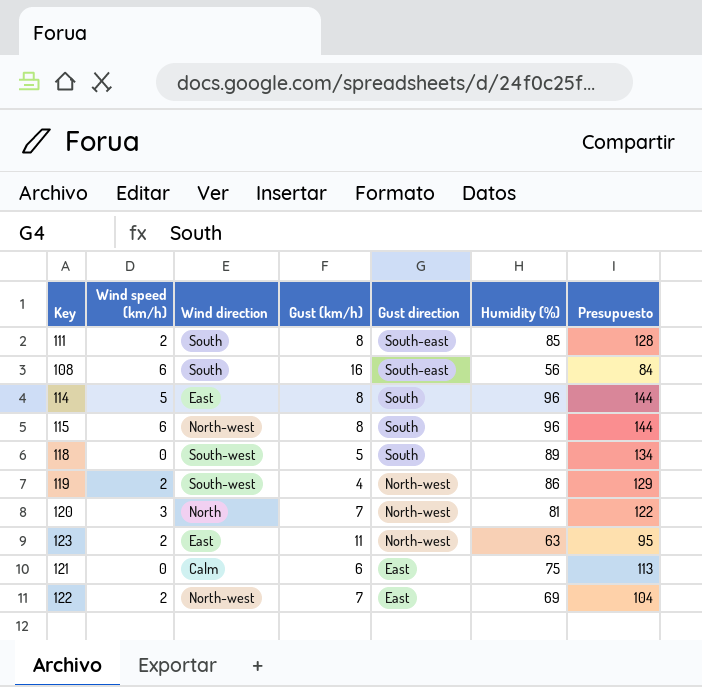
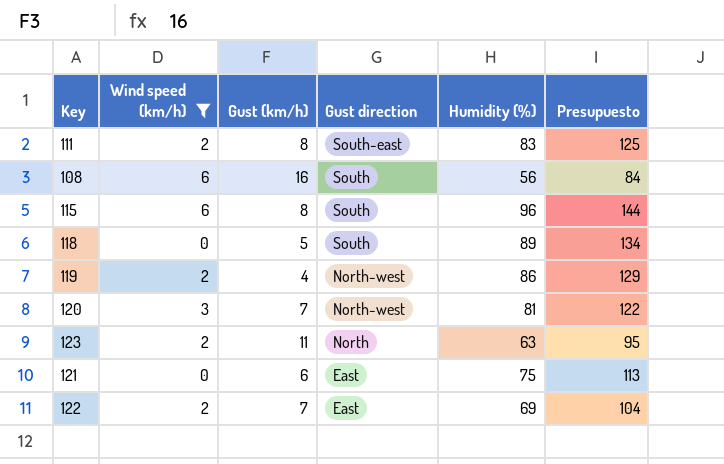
filter: none -> Wind speed (km/h) != 5
column Wind direction | position: 3 -> none
111 | Humidity (%): 85 -> 83
111 | Presupuesto: 128 -> 125
108 | Gust direction: South-east -> South
123 | Gust direction: North-west -> North

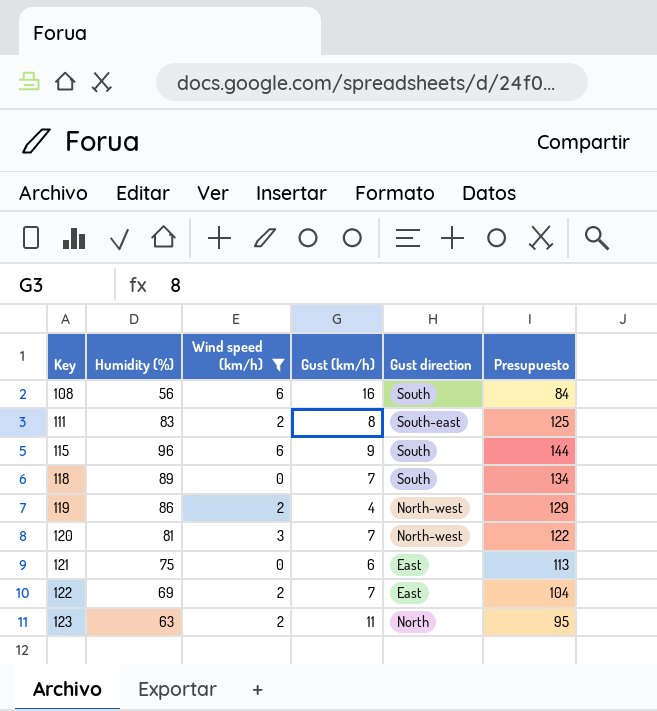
row order: Gust direction descending -> Key ascending
column Humidity (%) | position: 5 -> 2
115 | Gust (km/h): 8 -> 9
118 | Gust (km/h): 5 -> 7

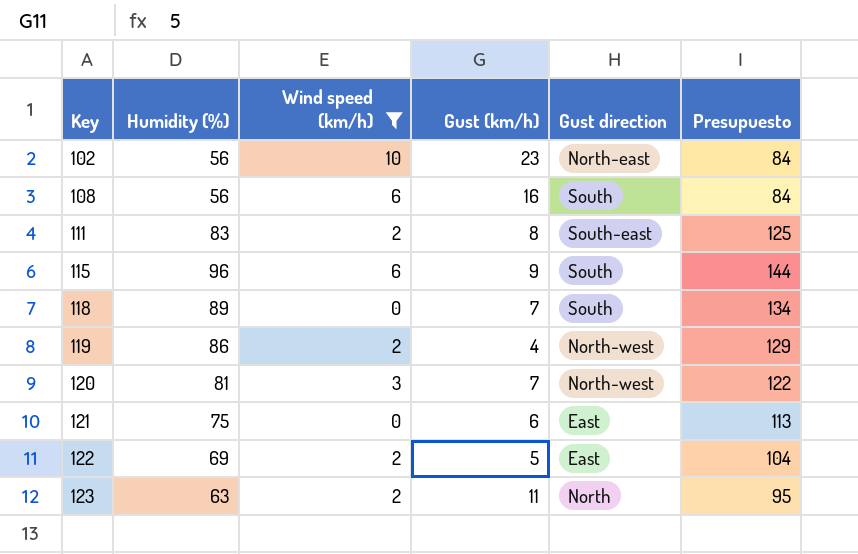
row 102: none -> 56 | 10 | 23 | North-east | 84
122 | Gust (km/h): 7 -> 5

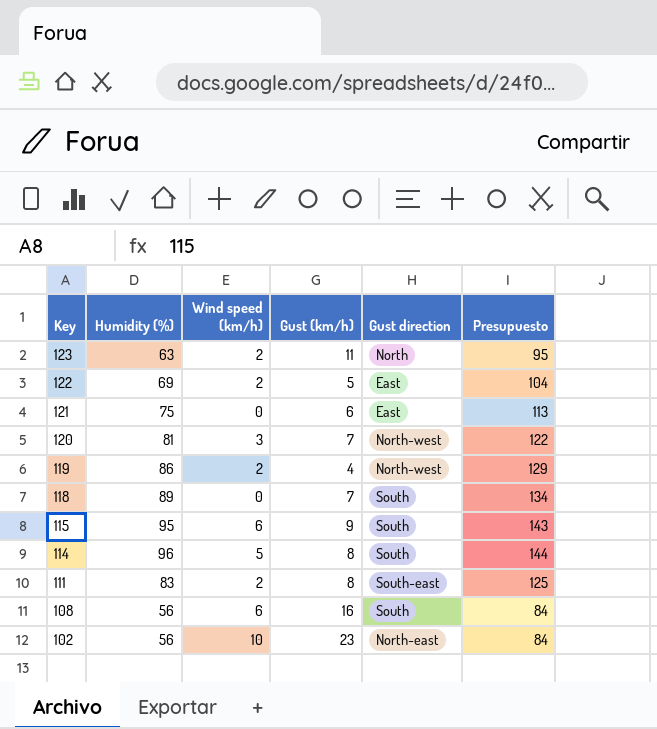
filter: Wind speed (km/h) != 5 -> none
row order: Key ascending -> Key descending
115 | Humidity (%): 96 -> 95
115 | Presupuesto: 144 -> 143

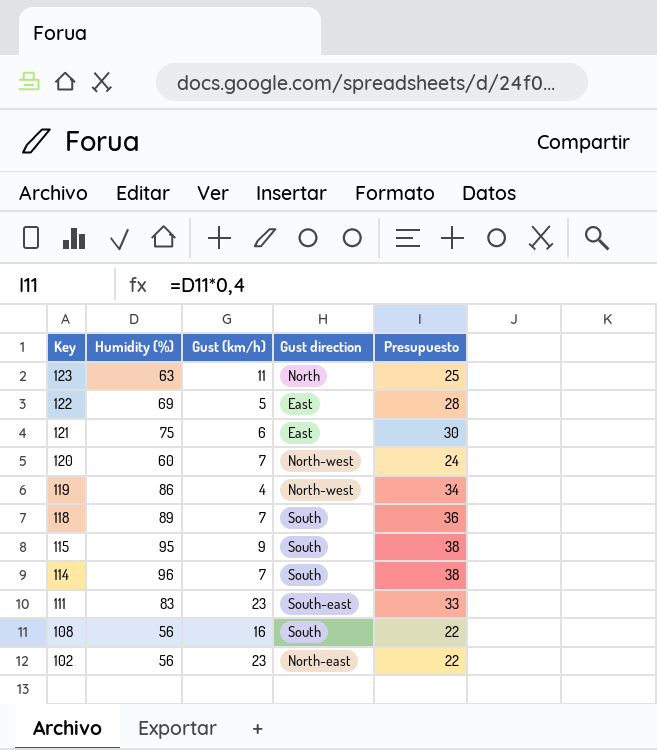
column Wind speed (km/h) | position: 3 -> none
column Presupuesto | formula: [Humidity (%)] * 1,5 -> [Humidity (%)] * 0,4
120 | Humidity (%): 81 -> 60
114 | Gust (km/h): 8 -> 7
111 | Gust (km/h): 8 -> 23

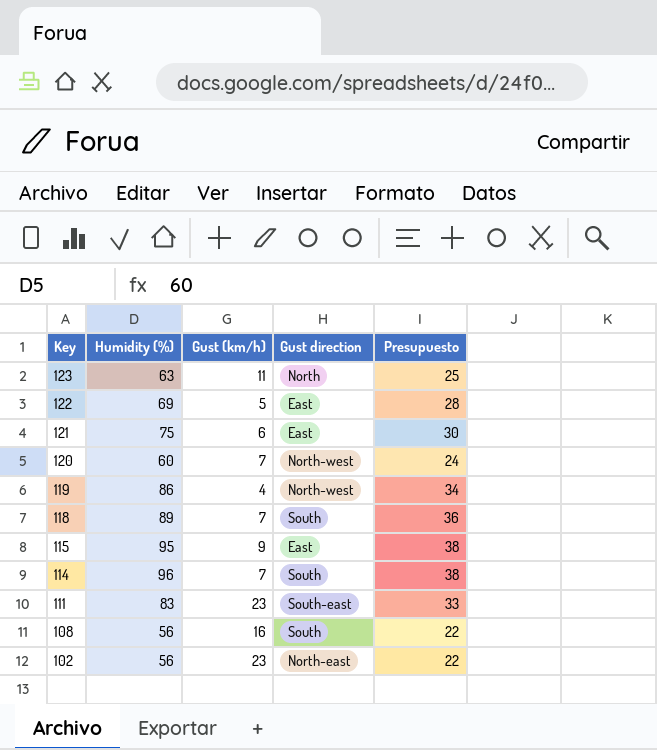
115 | Gust direction: South -> East

